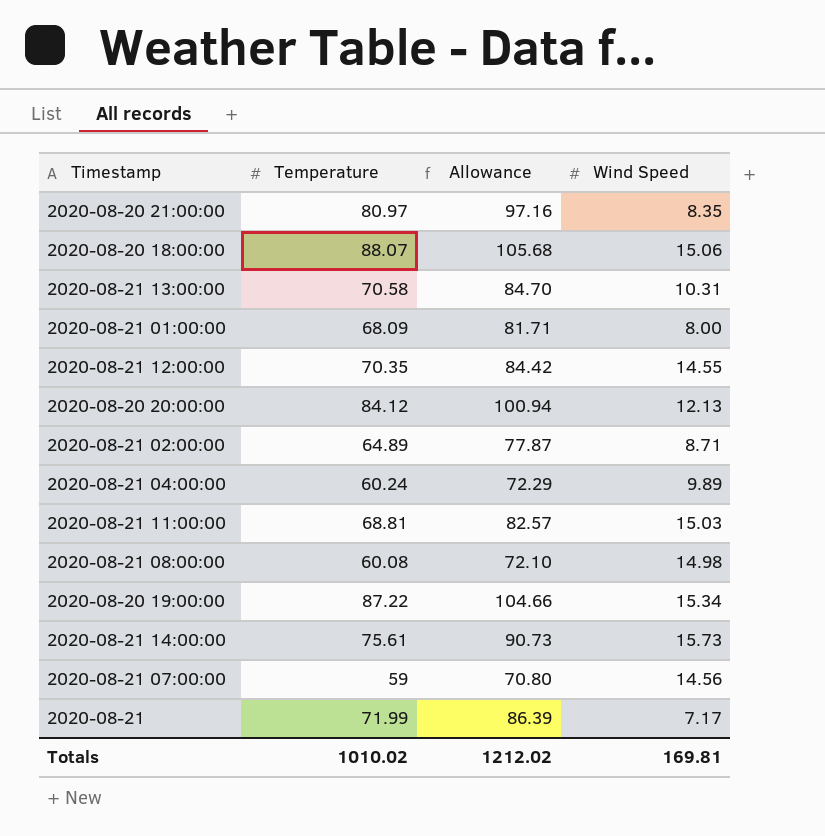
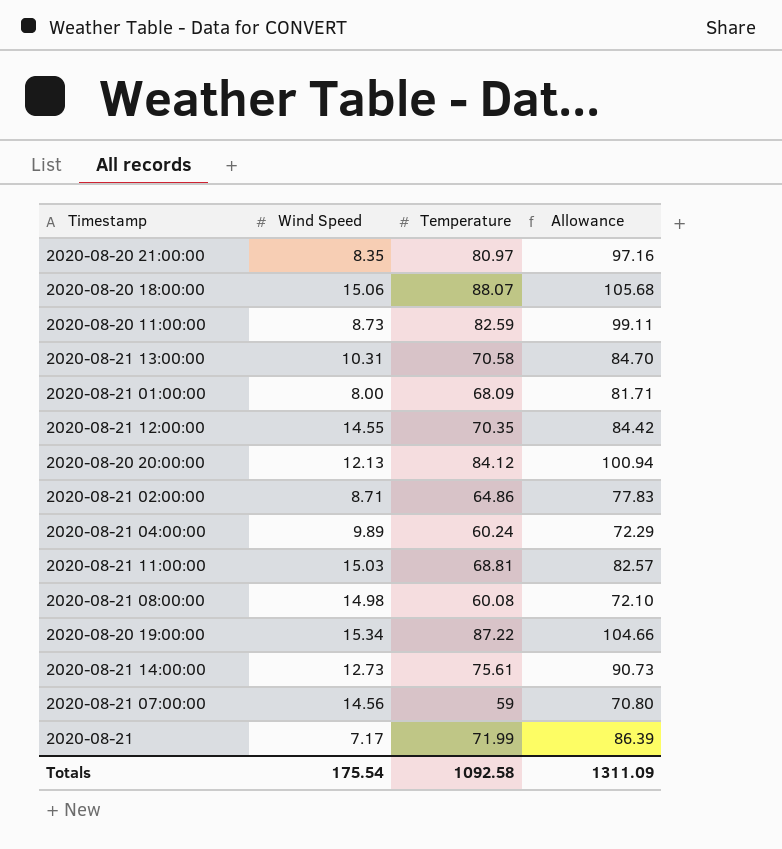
column Wind Speed | position: 4 -> 2
row 2020-08-20 11:00:00: none -> 8.73 | 82.59 | 99.11
2020-08-21 02:00:00 | Temperature: 64.89 -> 64.86
2020-08-21 02:00:00 | Allowance: 77.87 -> 77.83
2020-08-21 14:00:00 | Wind Speed: 15.73 -> 12.73
Totals | Wind Speed: 169.81 -> 175.54
Totals | Temperature: 1010.02 -> 1092.58
Totals | Allowance: 1212.02 -> 1311.09

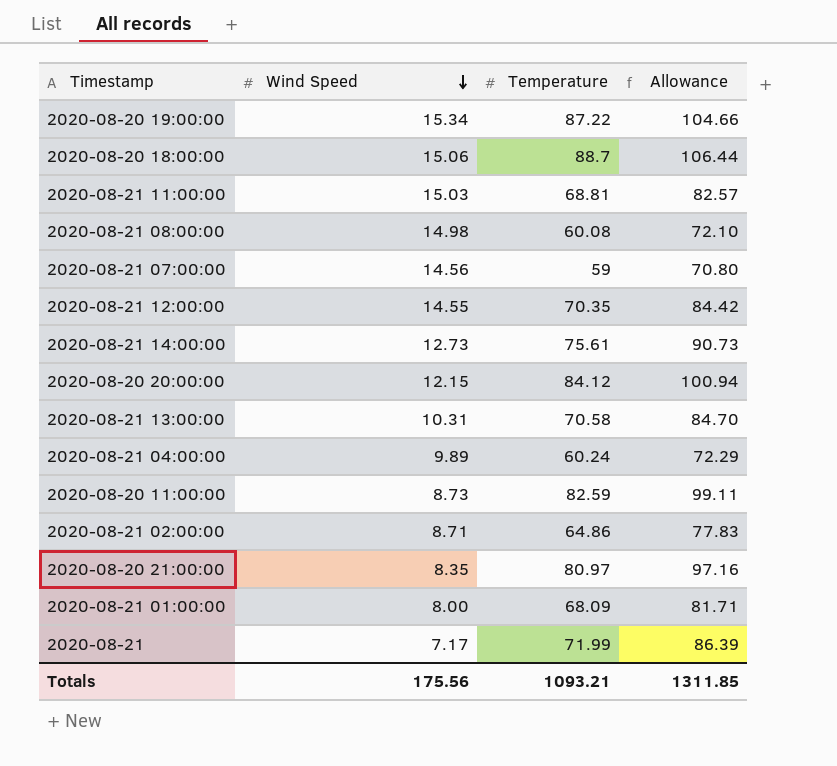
row order: none -> Wind Speed descending
2020-08-20 18:00:00 | Temperature: 88.07 -> 88.7
2020-08-20 18:00:00 | Allowance: 105.68 -> 106.44
2020-08-20 20:00:00 | Wind Speed: 12.13 -> 12.15
Totals | Wind Speed: 175.54 -> 175.56
Totals | Temperature: 1092.58 -> 1093.21
Totals | Allowance: 1311.09 -> 1311.85

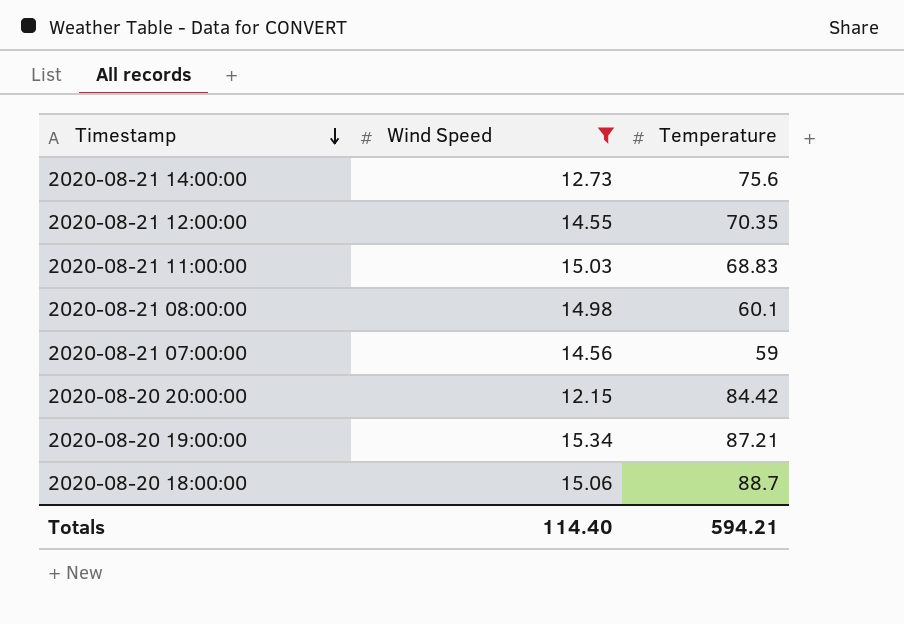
filter: none -> Wind Speed >= 12.15
row order: Wind Speed descending -> Timestamp descending
column Allowance | formula: [Temperature] * 1.2 -> none
2020-08-21 14:00:00 | Temperature: 75.61 -> 75.6
2020-08-21 11:00:00 | Temperature: 68.81 -> 68.83
2020-08-21 08:00:00 | Temperature: 60.08 -> 60.1
2020-08-20 20:00:00 | Temperature: 84.12 -> 84.42
2020-08-20 19:00:00 | Temperature: 87.22 -> 87.21
Totals | Wind Speed: 175.56 -> 114.40
Totals | Temperature: 1093.21 -> 594.21

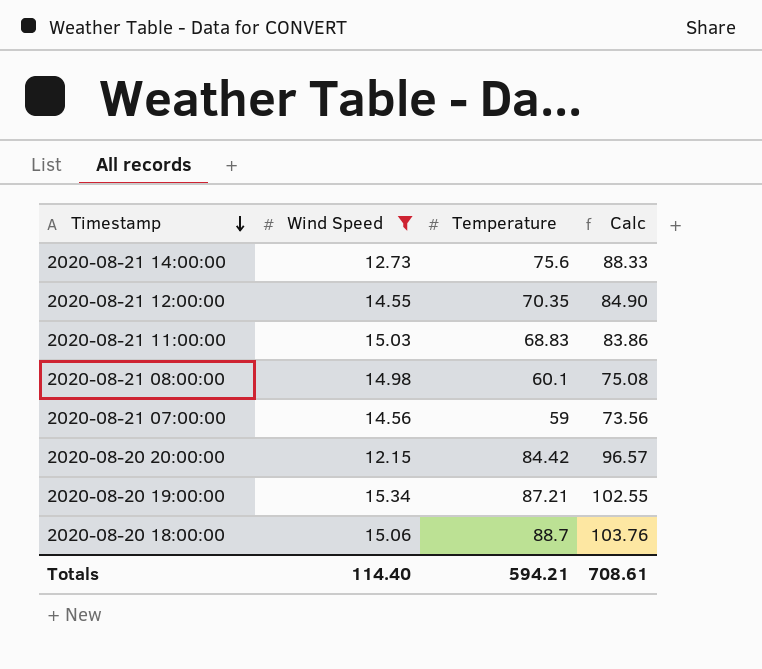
column Calc | formula: none -> [Wind Speed] + [Temperature]

